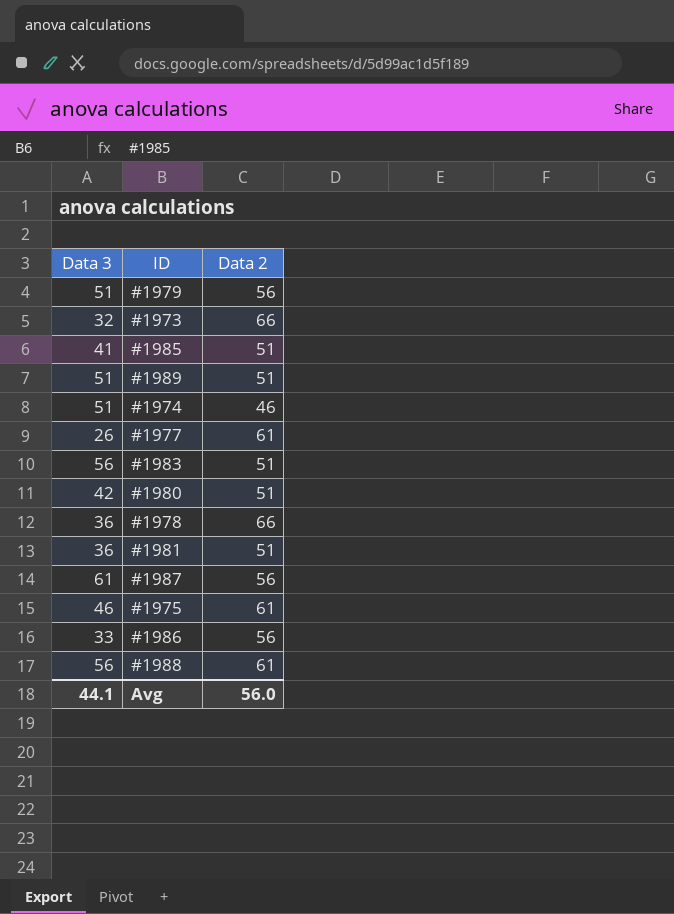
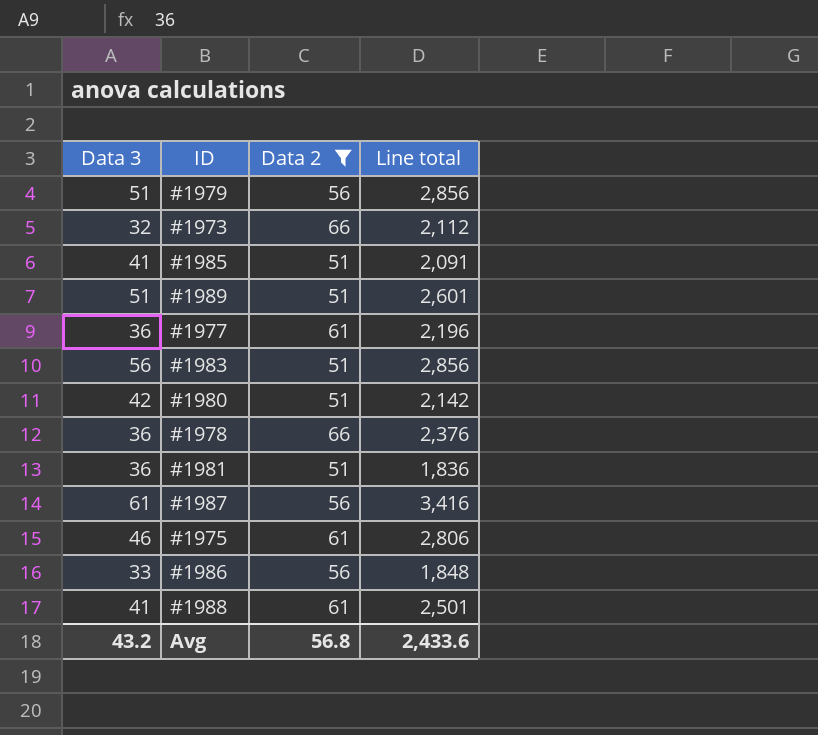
filter: none -> Data 2 != 46
column Line total | formula: none -> [Data 3] * [Data 2]
#1977 | Data 3: 26 -> 36
#1988 | Data 3: 56 -> 41
Avg | Data 3: 44.1 -> 43.2
Avg | Data 2: 56.0 -> 56.8

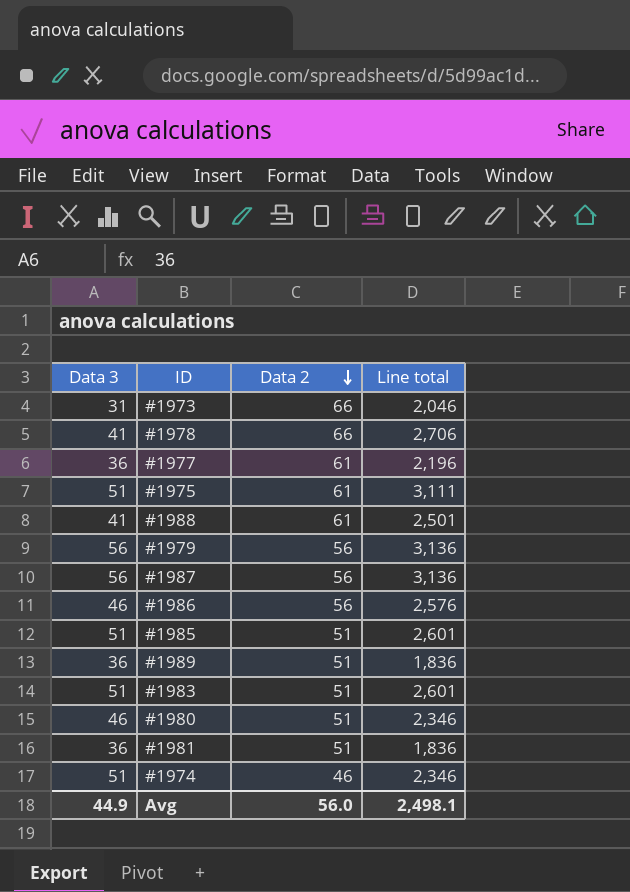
filter: Data 2 != 46 -> none
row order: none -> Data 2 descending
#1973 | Data 3: 32 -> 31
#1973 | Line total: 2,112 -> 2,046
#1978 | Data 3: 36 -> 41
#1978 | Line total: 2,376 -> 2,706
#1975 | Data 3: 46 -> 51
#1975 | Line total: 2,806 -> 3,111
#1979 | Data 3: 51 -> 56
#1979 | Line total: 2,856 -> 3,136
#1987 | Data 3: 61 -> 56
#1987 | Line total: 3,416 -> 3,136
#1986 | Data 3: 33 -> 46
#1986 | Line total: 1,848 -> 2,576
#1985 | Data 3: 41 -> 51
#1985 | Line total: 2,091 -> 2,601
#1989 | Data 3: 51 -> 36
#1989 | Line total: 2,601 -> 1,836
#1983 | Data 3: 56 -> 51
#1983 | Line total: 2,856 -> 2,601
#1980 | Data 3: 42 -> 46
#1980 | Line total: 2,142 -> 2,346
Avg | Data 3: 43.2 -> 44.9
Avg | Data 2: 56.8 -> 56.0
Avg | Line total: 2,433.6 -> 2,498.1

